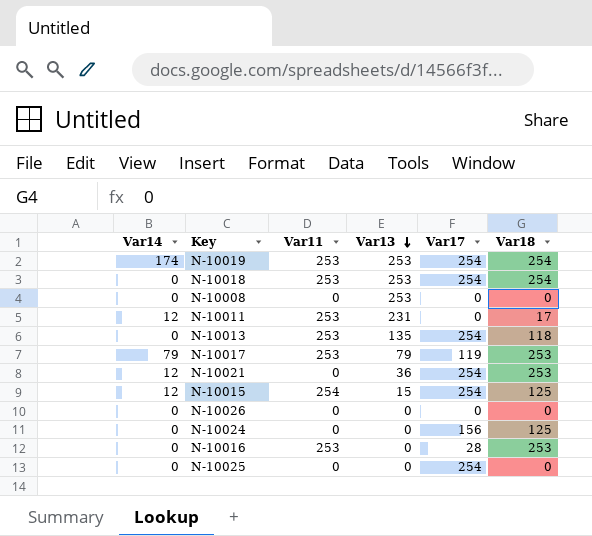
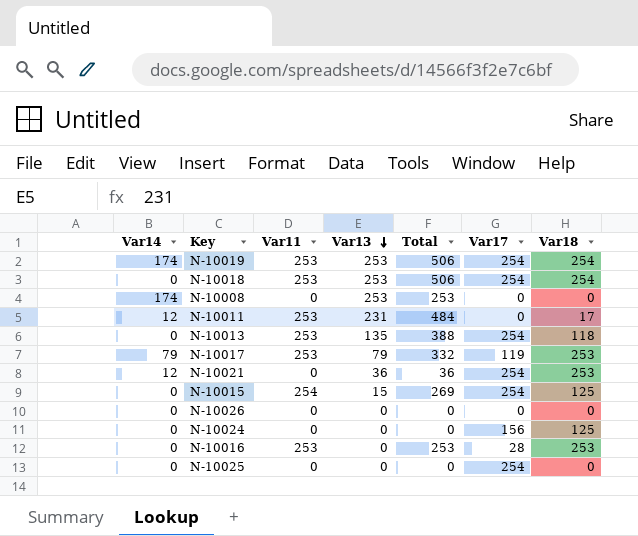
column Total | formula: none -> [Var11] + [Var13]
N-10008 | Var14: 0 -> 174
N-10015 | Var14: 12 -> 0

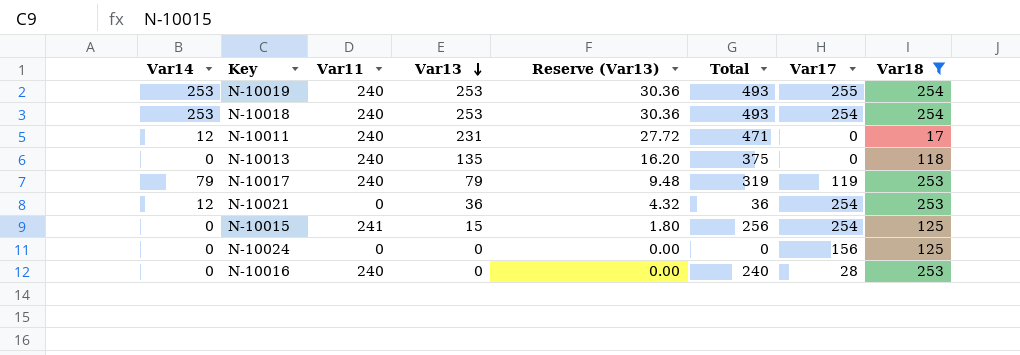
filter: none -> Var18 != 0
column Reserve (Var13) | formula: none -> [Var13] * 0.12
N-10019 | Var14: 174 -> 253
N-10019 | Var11: 253 -> 240
N-10019 | Total: 506 -> 493
N-10019 | Var17: 254 -> 255
N-10018 | Var14: 0 -> 253
N-10018 | Var11: 253 -> 240
N-10018 | Total: 506 -> 493
N-10011 | Var11: 253 -> 240
N-10011 | Total: 484 -> 471
N-10013 | Var11: 253 -> 240
N-10013 | Total: 388 -> 375
N-10013 | Var17: 254 -> 0
N-10017 | Var11: 253 -> 240
N-10017 | Total: 332 -> 319
N-10015 | Var11: 254 -> 241
N-10015 | Total: 269 -> 256
N-10016 | Var11: 253 -> 240
N-10016 | Total: 253 -> 240

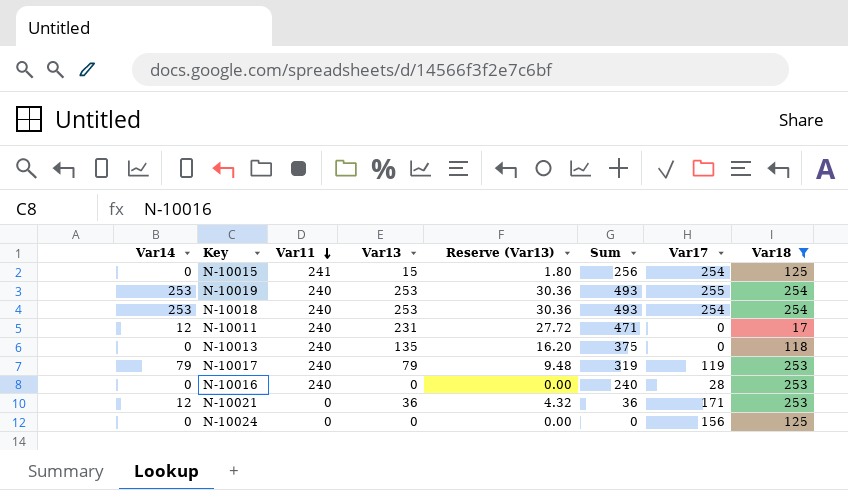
row order: Var13 descending -> Var11 descending
column name: Total -> Sum
N-10021 | Var17: 254 -> 171

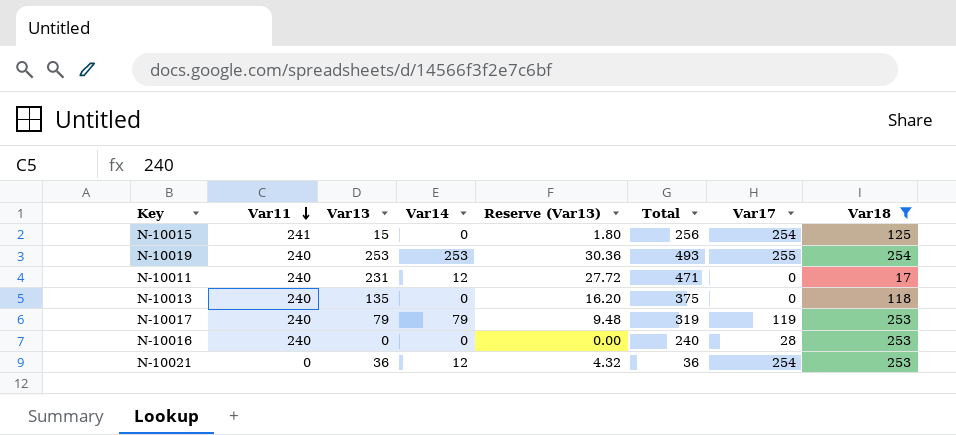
column Var14 | position: 1 -> 4
column name: Sum -> Total
row N-10018: 253 | 240 | 253 | 30.36 | 493 | 254 | 254 -> none
row N-10024: 0 | 0 | 0 | 0.00 | 0 | 156 | 125 -> none
N-10021 | Var17: 171 -> 254

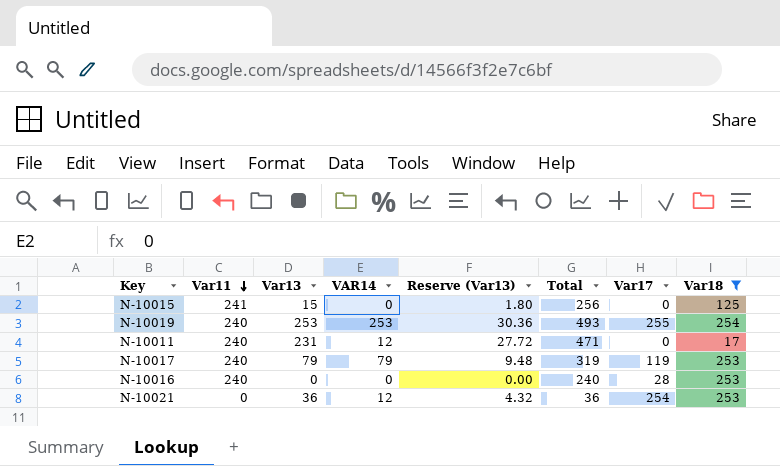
column name: Var14 -> VAR14
row N-10013: 240 | 135 | 0 | 16.20 | 375 | 0 | 118 -> none
N-10015 | Var17: 254 -> 0

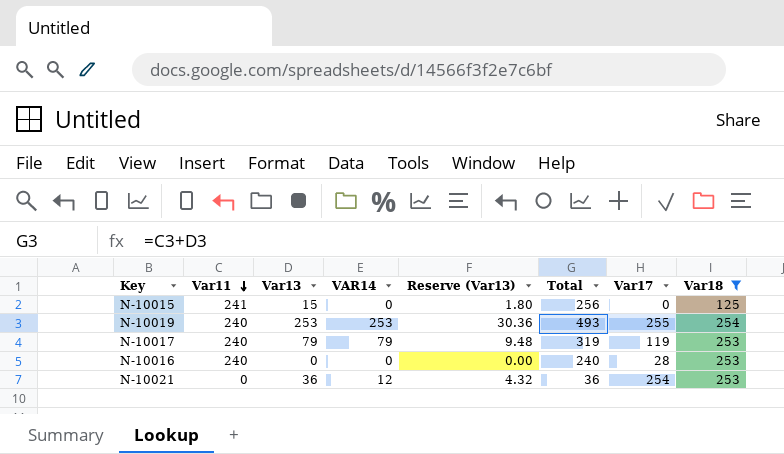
row N-10011: 240 | 231 | 12 | 27.72 | 471 | 0 | 17 -> none

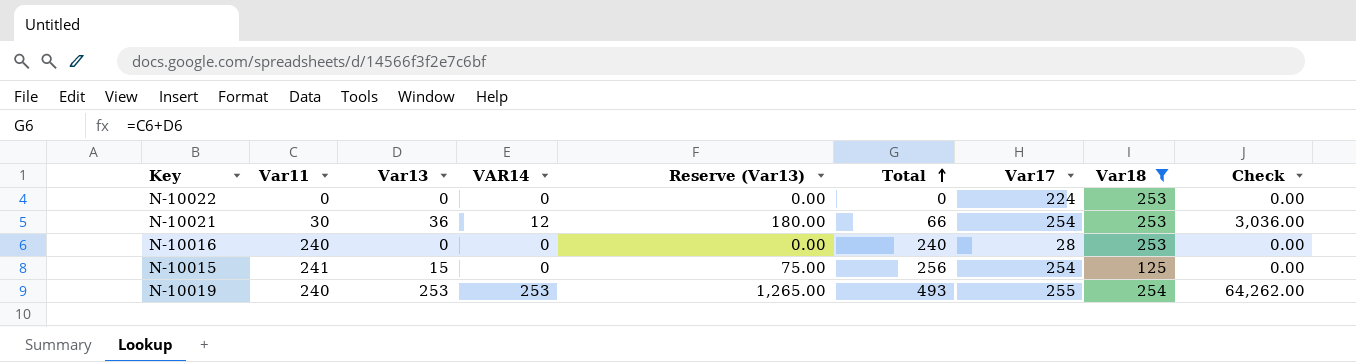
row order: Var11 descending -> Total ascending
column Reserve (Var13) | formula: [Var13] * 0.12 -> [Var13] * 5
column Check | formula: none -> [VAR14] * [Var18]
row N-10017: 240 | 79 | 79 | 9.48 | 319 | 119 | 253 -> none
row N-10022: none -> 0 | 0 | 0 | 0.00 | 0 | 224 | 253 | 0.00
N-10021 | Var11: 0 -> 30
N-10021 | Total: 36 -> 66
N-10015 | Var17: 0 -> 254

